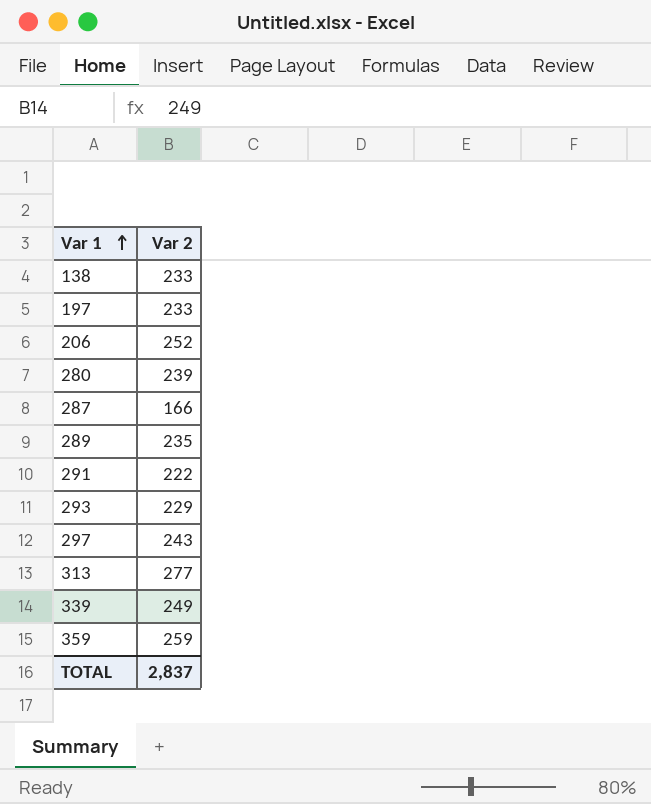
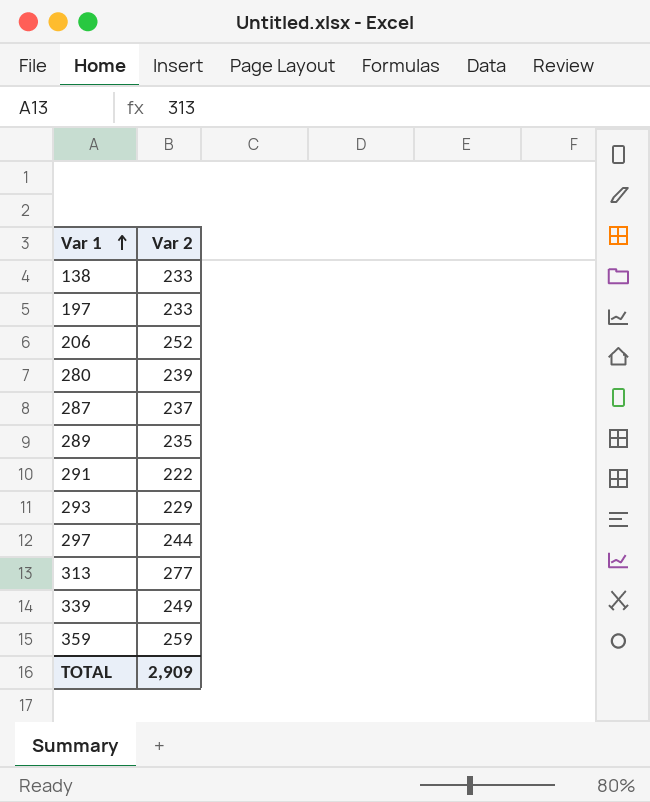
287 | Var 2: 166 -> 237
297 | Var 2: 243 -> 244
TOTAL | Var 2: 2,837 -> 2,909

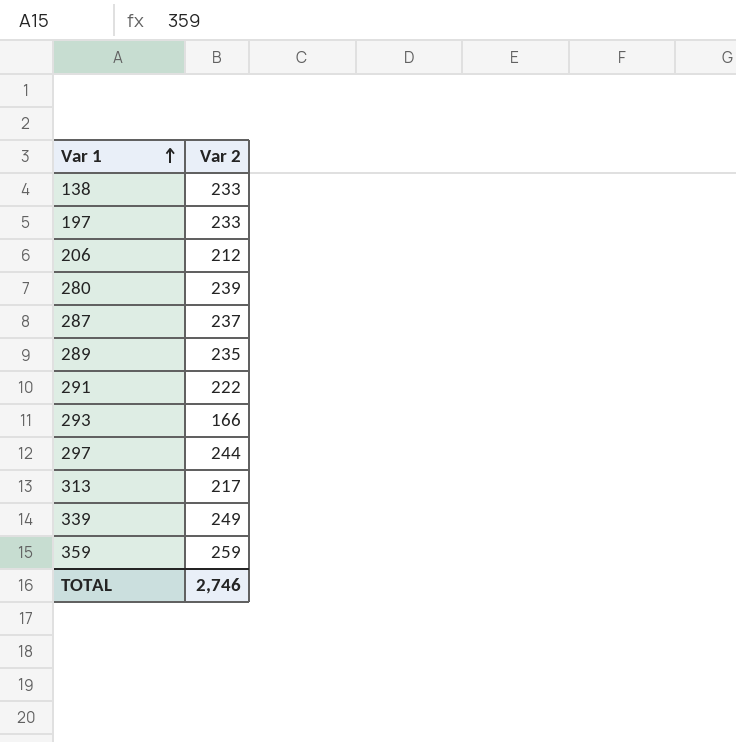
206 | Var 2: 252 -> 212
293 | Var 2: 229 -> 166
313 | Var 2: 277 -> 217
TOTAL | Var 2: 2,909 -> 2,746

